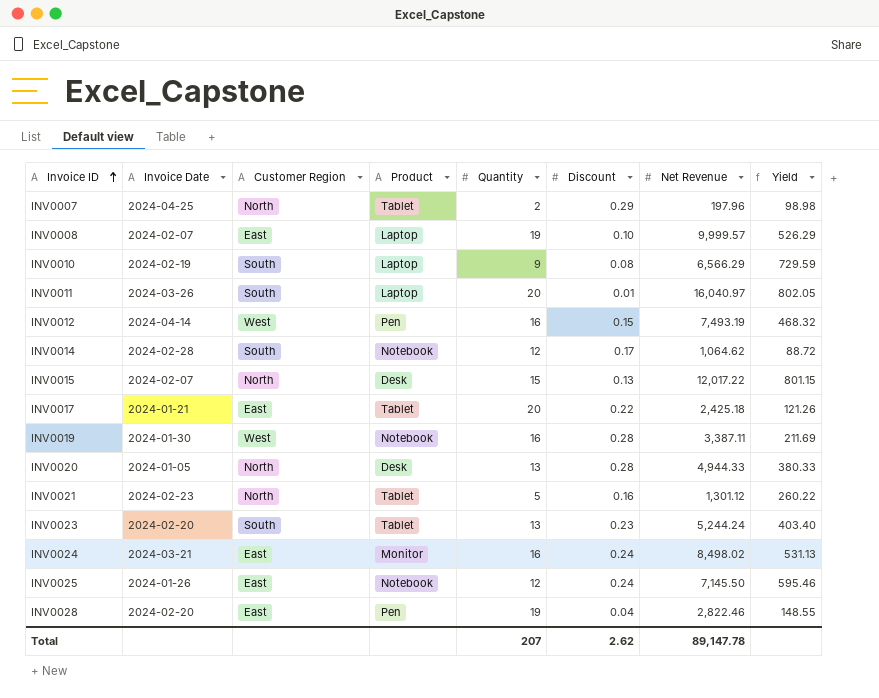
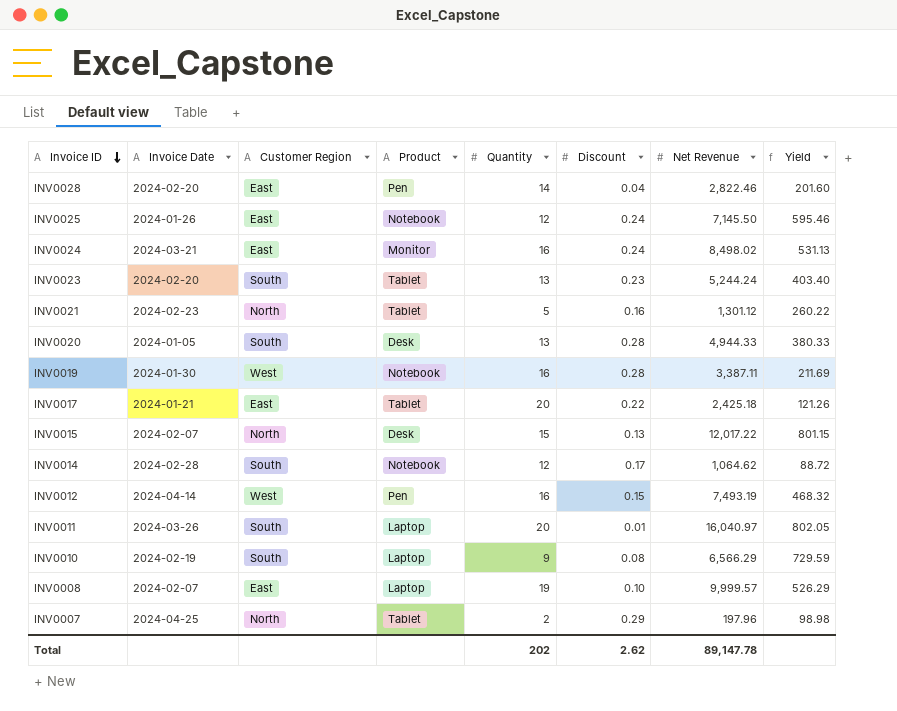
row order: Invoice ID ascending -> Invoice ID descending
INV0028 | Quantity: 19 -> 14
INV0028 | Yield: 148.55 -> 201.60
INV0020 | Customer Region: North -> South
Total | Quantity: 207 -> 202

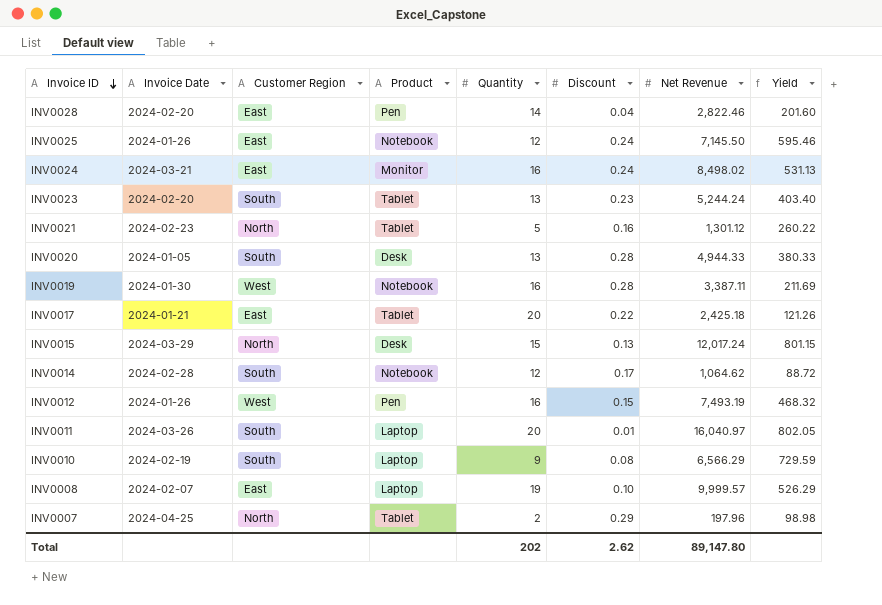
INV0015 | Invoice Date: 2024-02-07 -> 2024-03-29
INV0015 | Net Revenue: 12,017.22 -> 12,017.24
INV0012 | Invoice Date: 2024-04-14 -> 2024-01-26
Total | Net Revenue: 89,147.78 -> 89,147.80

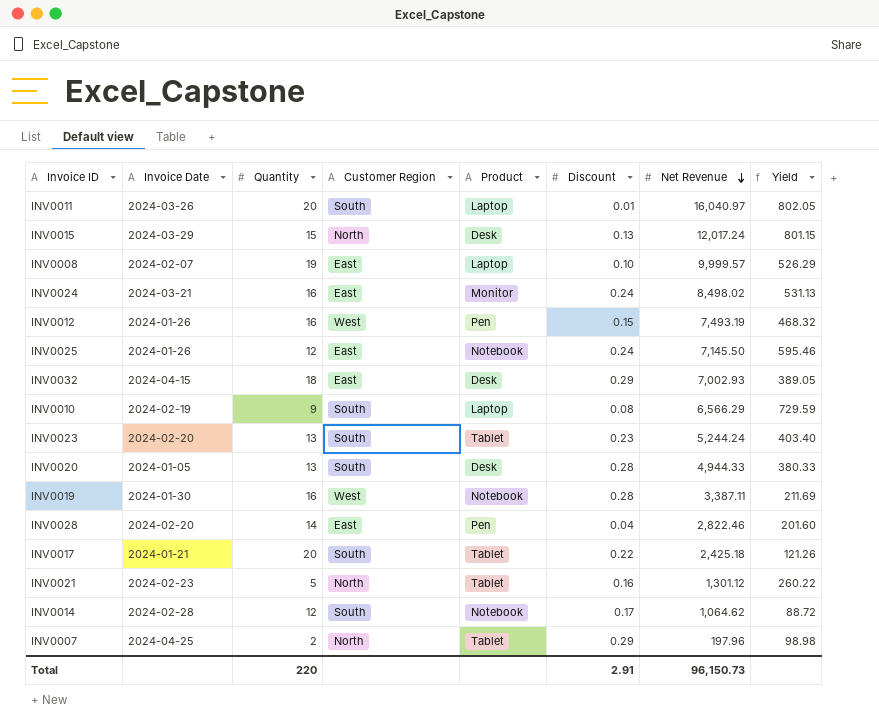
row order: Invoice ID descending -> Net Revenue descending
column Quantity | position: 5 -> 3
row INV0032: none -> 2024-04-15 | 18 | East | Desk | 0.29 | 7,002.93 | 389.05
INV0017 | Customer Region: East -> South
Total | Quantity: 202 -> 220
Total | Discount: 2.62 -> 2.91
Total | Net Revenue: 89,147.80 -> 96,150.73

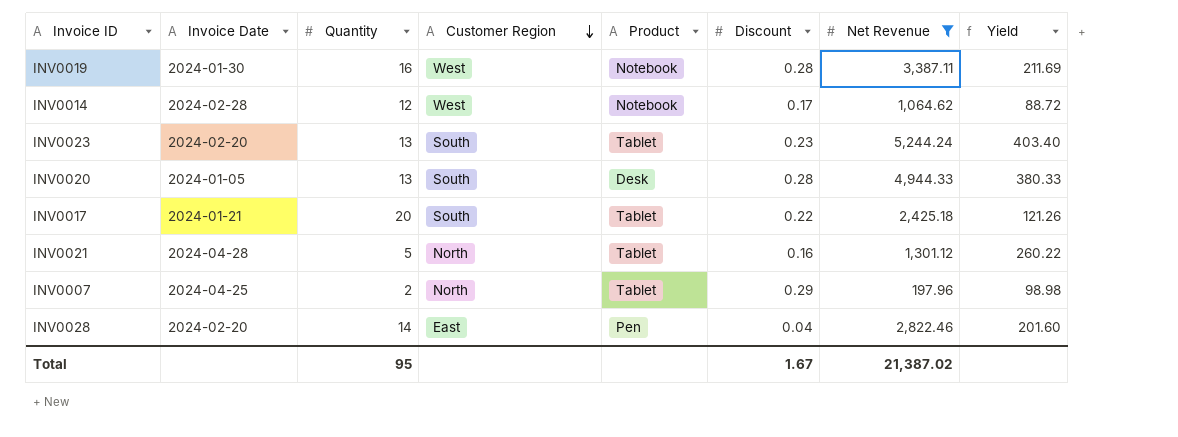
filter: none -> Net Revenue <= 5,244.24
row order: Net Revenue descending -> Customer Region descending
INV0014 | Customer Region: South -> West
INV0021 | Invoice Date: 2024-02-23 -> 2024-04-28
Total | Quantity: 220 -> 95
Total | Discount: 2.91 -> 1.67
Total | Net Revenue: 96,150.73 -> 21,387.02

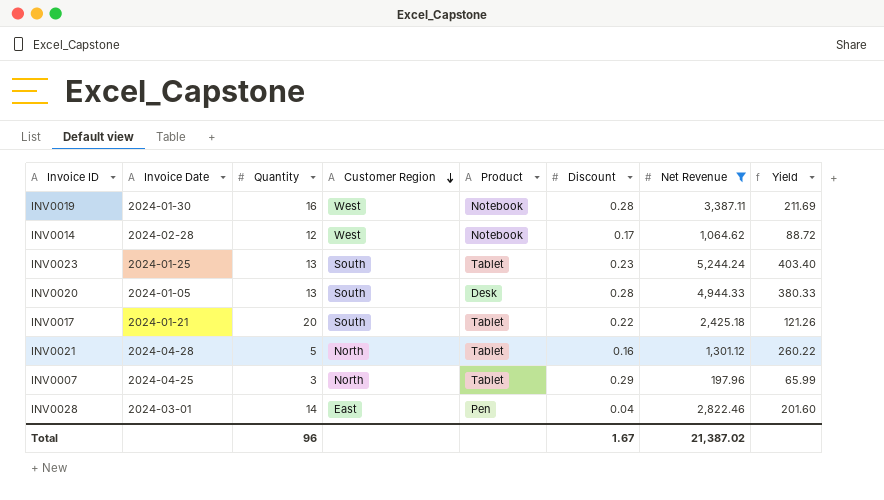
INV0023 | Invoice Date: 2024-02-20 -> 2024-01-25
INV0007 | Quantity: 2 -> 3
INV0007 | Yield: 98.98 -> 65.99
INV0028 | Invoice Date: 2024-02-20 -> 2024-03-01
Total | Quantity: 95 -> 96

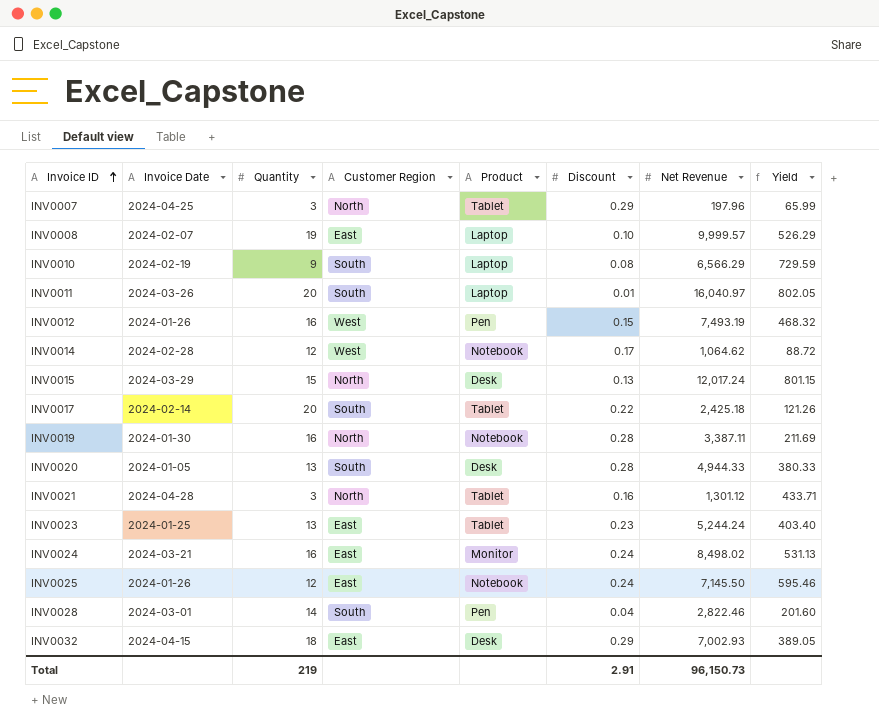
filter: Net Revenue <= 5,244.24 -> none
row order: Customer Region descending -> Invoice ID ascending
INV0017 | Invoice Date: 2024-01-21 -> 2024-02-14
INV0019 | Customer Region: West -> North
INV0021 | Quantity: 5 -> 3
INV0021 | Yield: 260.22 -> 433.71
INV0023 | Customer Region: South -> East
INV0028 | Customer Region: East -> South
Total | Quantity: 96 -> 219
Total | Discount: 1.67 -> 2.91
Total | Net Revenue: 21,387.02 -> 96,150.73

